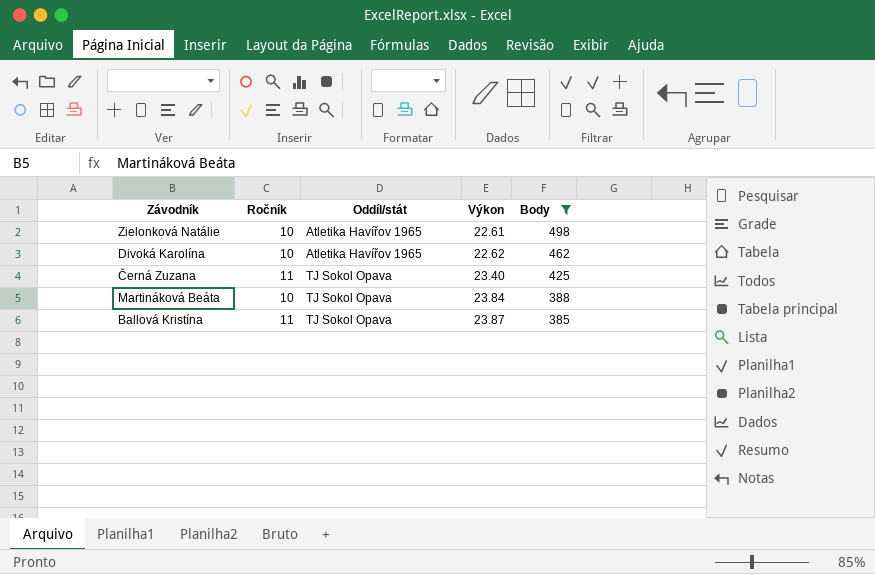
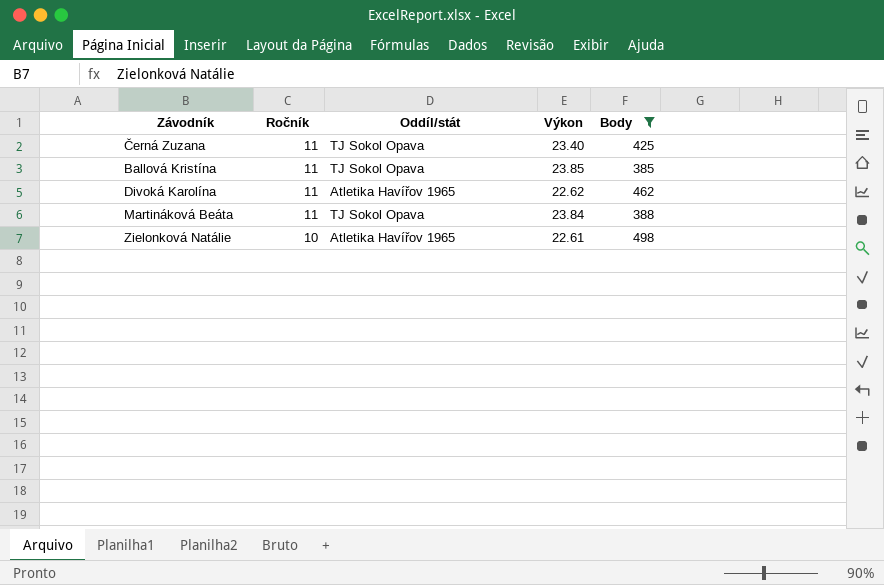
row order: Oddíl/stát ascending -> Ročník descending
Ballová Kristína | Výkon: 23.87 -> 23.85
Divoká Karolína | Ročník: 10 -> 11
Martináková Beáta | Ročník: 10 -> 11

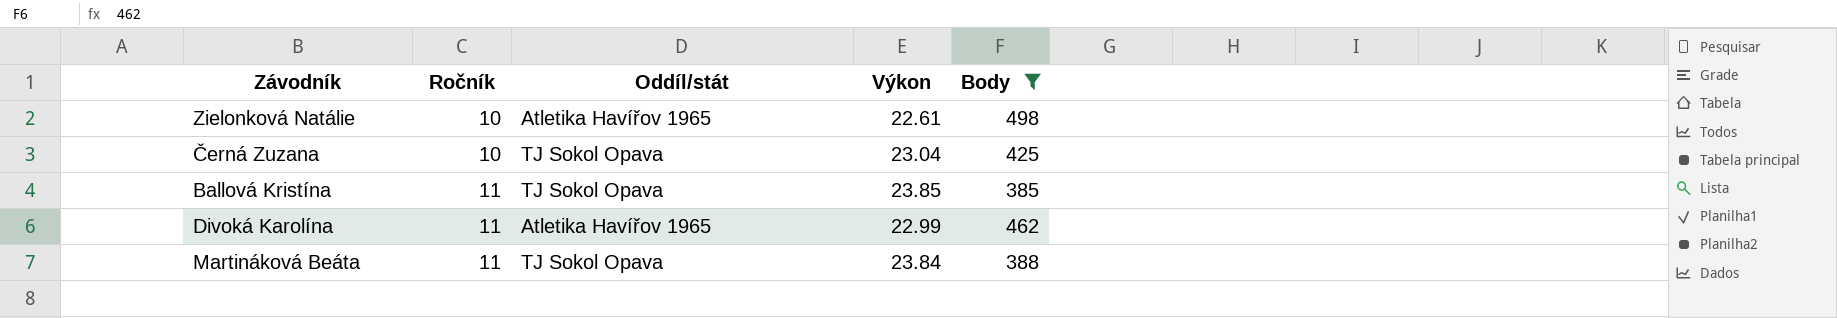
row order: Ročník descending -> Ročník ascending
Černá Zuzana | Ročník: 11 -> 10
Černá Zuzana | Výkon: 23.40 -> 23.04
Divoká Karolína | Výkon: 22.62 -> 22.99

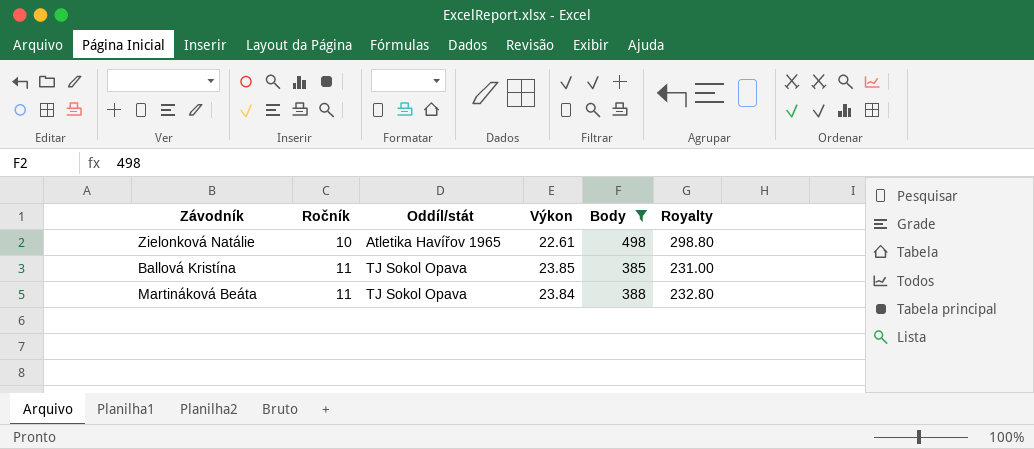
column Royalty | formula: none -> [Body] * 0.6
row Černá Zuzana: 10 | TJ Sokol Opava | 23.04 | 425 -> none
row Divoká Karolína: 11 | Atletika Havířov 1965 | 22.99 | 462 -> none

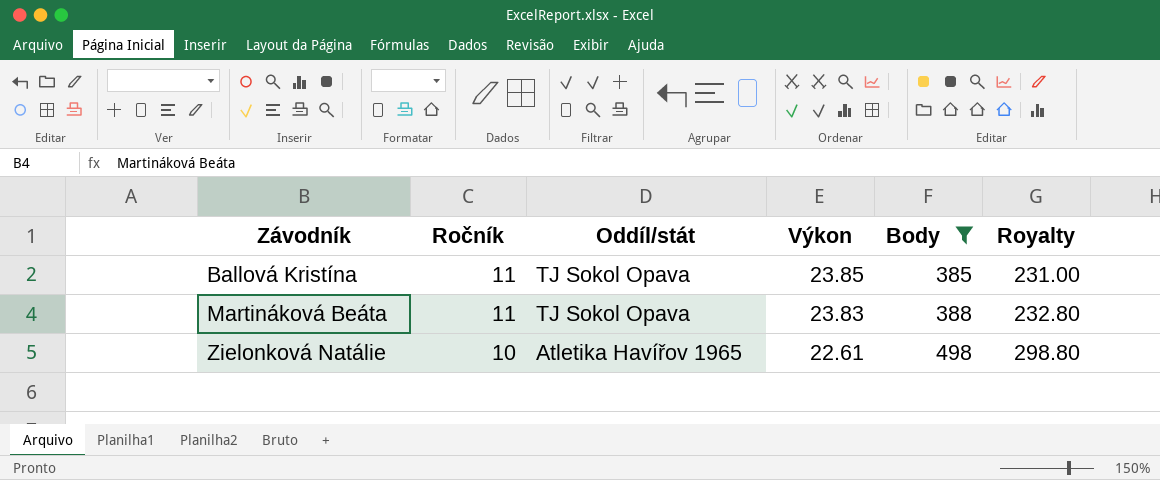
row order: Ročník ascending -> Závodník ascending
Martináková Beáta | Výkon: 23.84 -> 23.83

